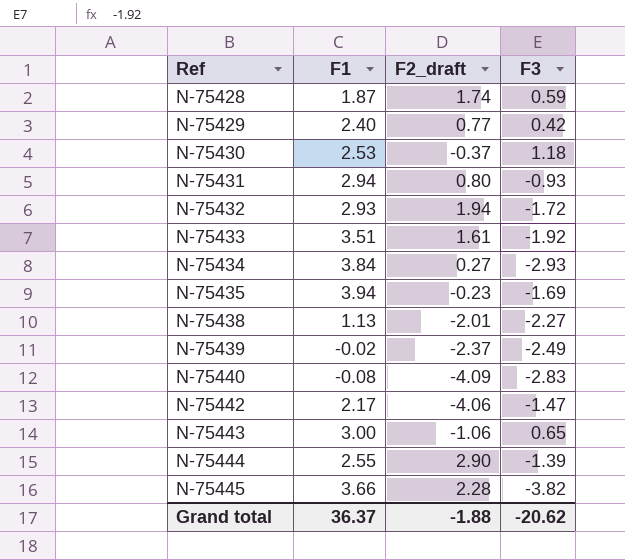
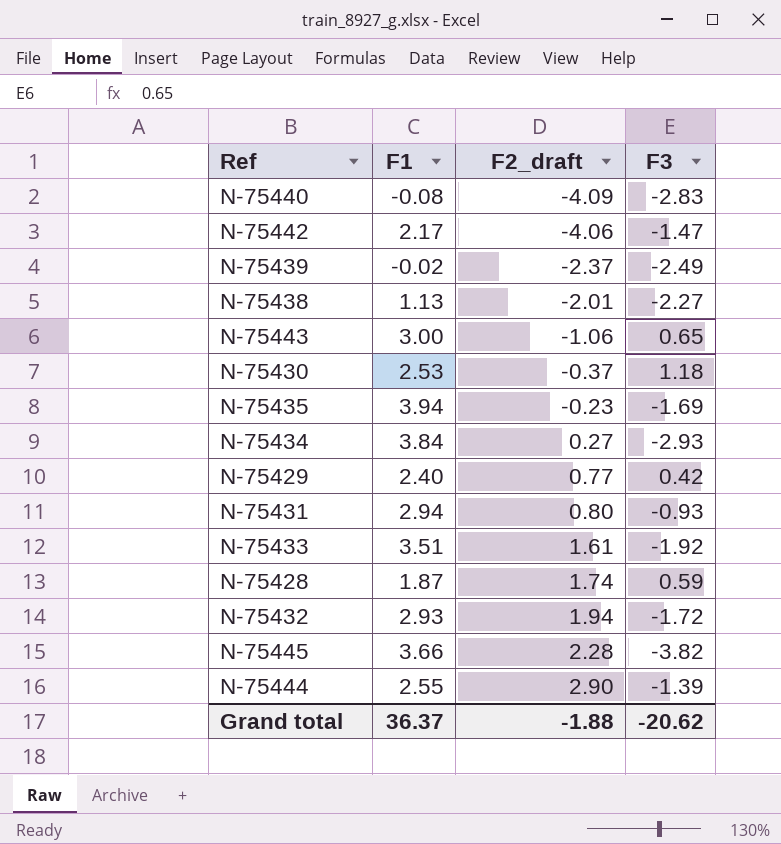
row order: Ref ascending -> F2_draft ascending

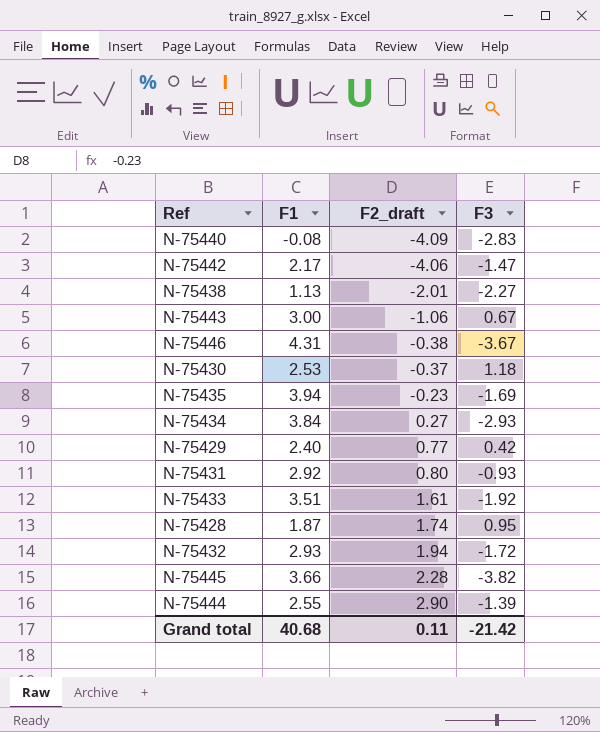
row N-75439: -0.02 | -2.37 | -2.49 -> none
N-75443 | F3: 0.65 -> 0.67
row N-75446: none -> 4.31 | -0.38 | -3.67
N-75431 | F1: 2.94 -> 2.92
N-75428 | F3: 0.59 -> 0.95
Grand total | F1: 36.37 -> 40.68
Grand total | F2_draft: -1.88 -> 0.11
Grand total | F3: -20.62 -> -21.42

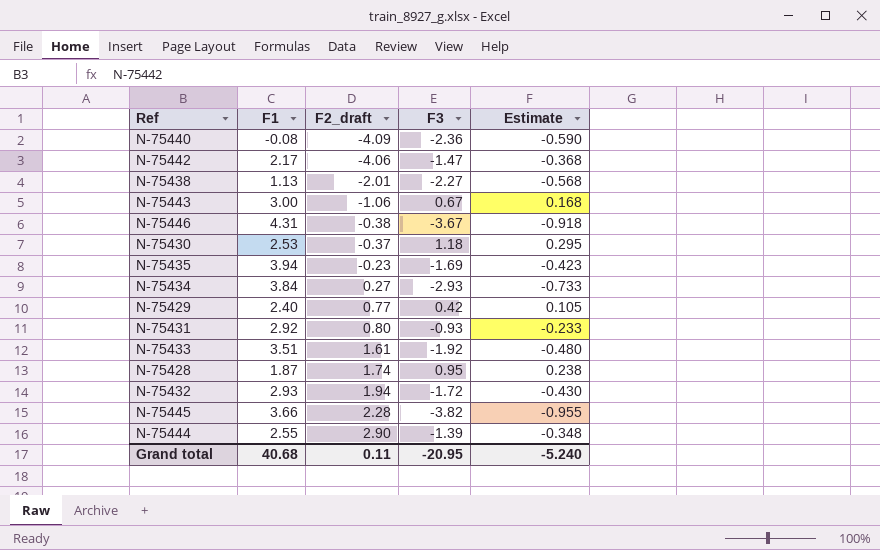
column Estimate | formula: none -> [F3] * 0.25
N-75440 | F3: -2.83 -> -2.36
Grand total | F3: -21.42 -> -20.95

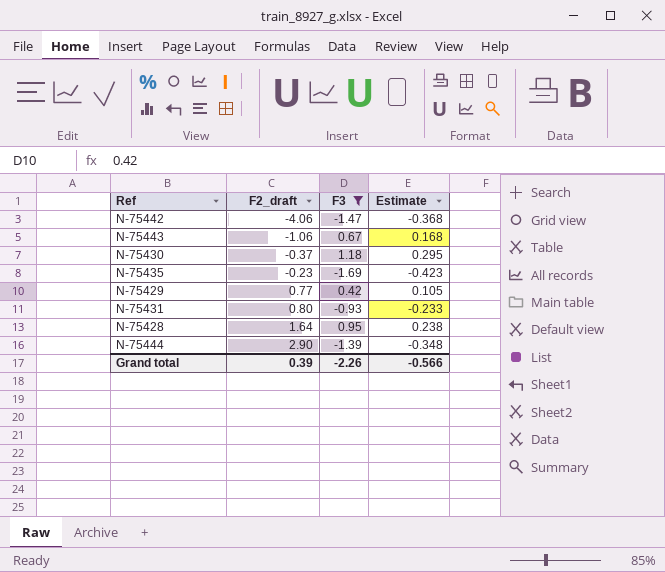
filter: none -> F3 >= -1.69
column F1 | position: 2 -> none
N-75428 | F2_draft: 1.74 -> 1.64
Grand total | F2_draft: 0.11 -> 0.39
Grand total | F3: -20.95 -> -2.26
Grand total | Estimate: -5.240 -> -0.566

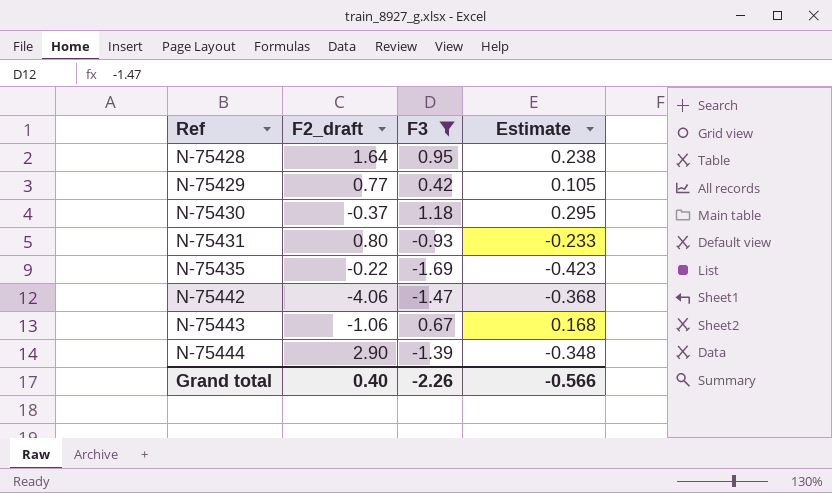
row order: F2_draft ascending -> Ref ascending
N-75435 | F2_draft: -0.23 -> -0.22
Grand total | F2_draft: 0.39 -> 0.40

